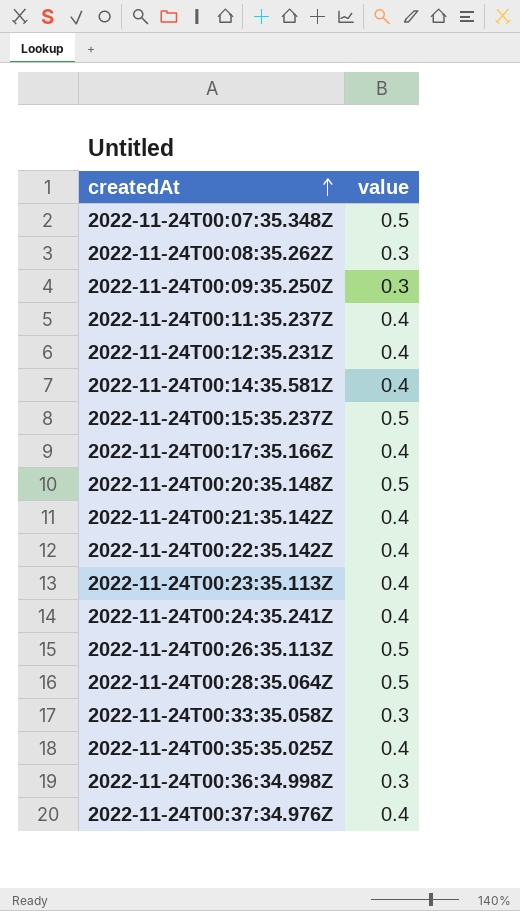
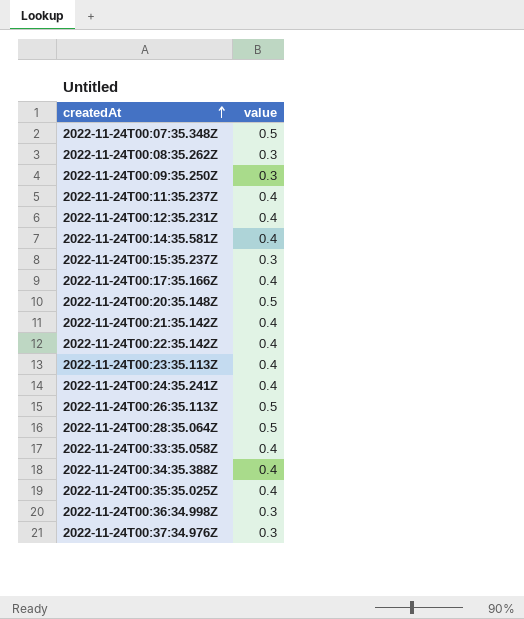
2022-11-24T00:15:35.237Z | value: 0.5 -> 0.3
2022-11-24T00:33:35.058Z | value: 0.3 -> 0.4
row 2022-11-24T00:34:35.388Z: none -> 0.4
2022-11-24T00:37:34.976Z | value: 0.4 -> 0.3

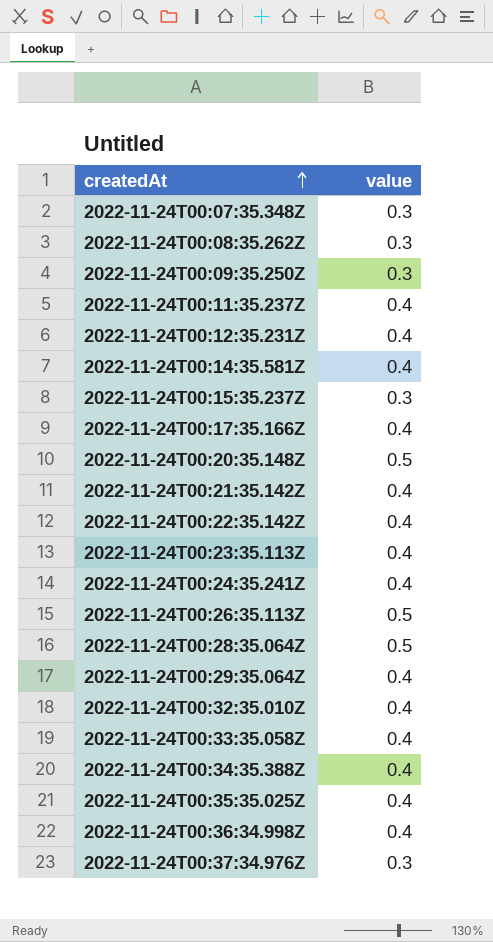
2022-11-24T00:07:35.348Z | value: 0.5 -> 0.3
row 2022-11-24T00:29:35.064Z: none -> 0.4
row 2022-11-24T00:32:35.010Z: none -> 0.4
2022-11-24T00:36:34.998Z | value: 0.3 -> 0.4

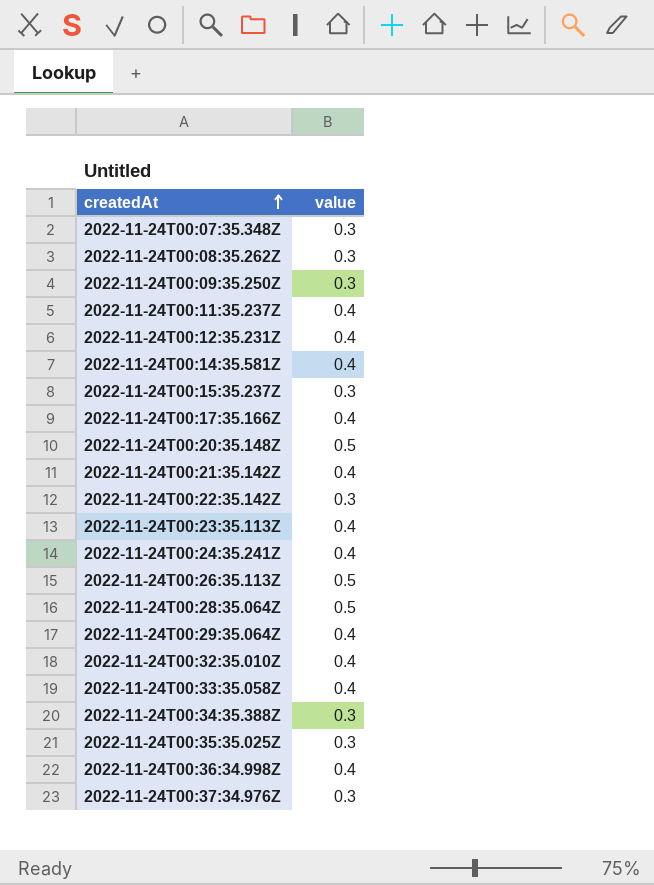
2022-11-24T00:22:35.142Z | value: 0.4 -> 0.3
2022-11-24T00:34:35.388Z | value: 0.4 -> 0.3
2022-11-24T00:35:35.025Z | value: 0.4 -> 0.3

